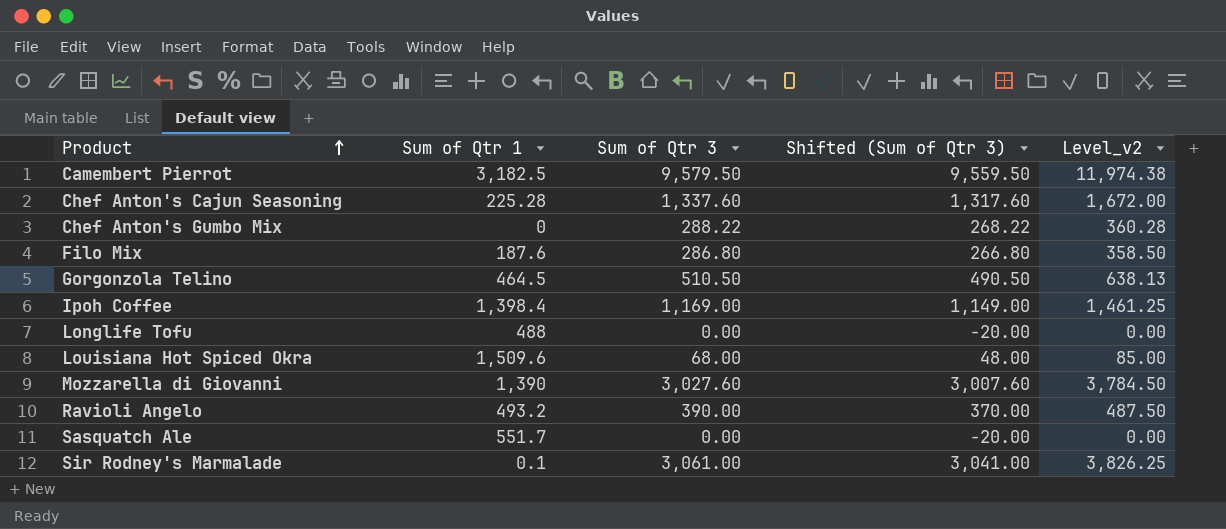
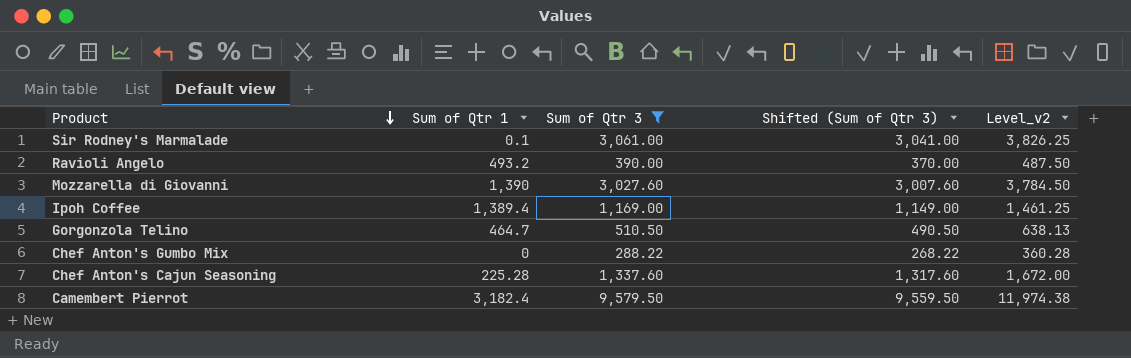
filter: none -> Sum of Qtr 3 >= 288.22
row order: Product ascending -> Product descending
Ipoh Coffee | Sum of Qtr 1: 1,398.4 -> 1,389.4
Gorgonzola Telino | Sum of Qtr 1: 464.5 -> 464.7
Camembert Pierrot | Sum of Qtr 1: 3,182.5 -> 3,182.4

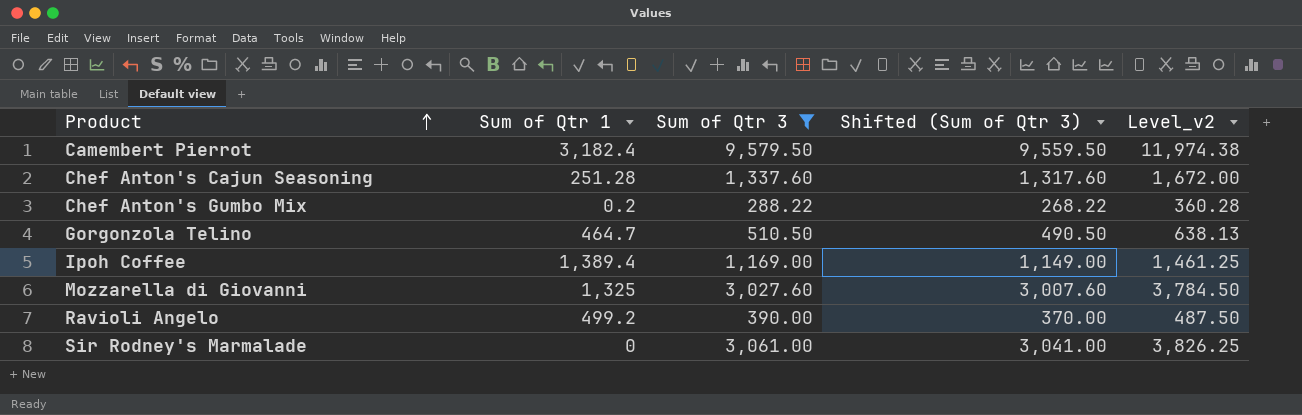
row order: Product descending -> Product ascending
Chef Anton's Cajun Seasoning | Sum of Qtr 1: 225.28 -> 251.28
Chef Anton's Gumbo Mix | Sum of Qtr 1: 0 -> 0.2
Mozzarella di Giovanni | Sum of Qtr 1: 1,390 -> 1,325
Ravioli Angelo | Sum of Qtr 1: 493.2 -> 499.2
Sir Rodney's Marmalade | Sum of Qtr 1: 0.1 -> 0

